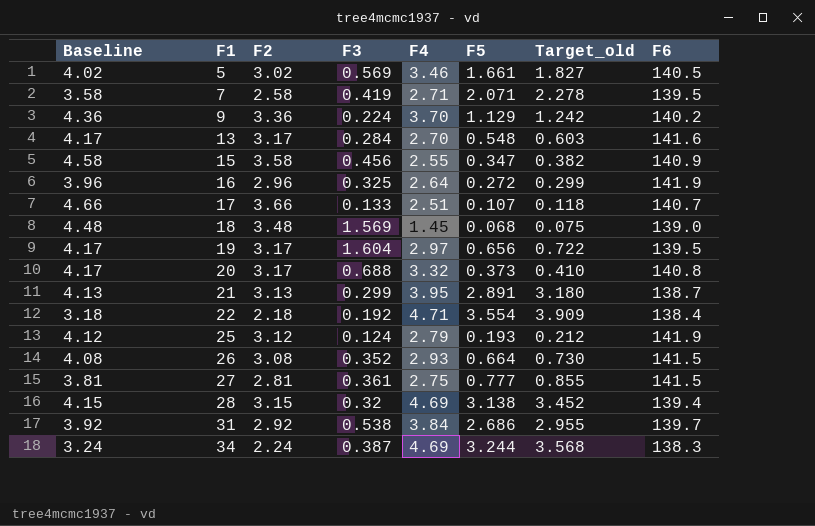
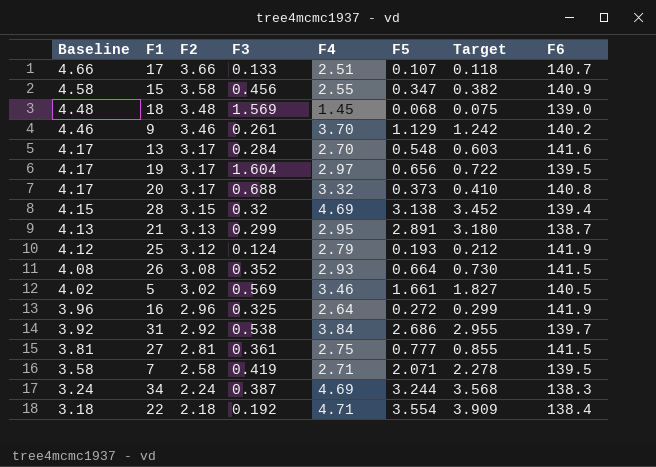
row order: F1 ascending -> Baseline descending
column name: Target_old -> Target
9 | Baseline: 4.36 -> 4.46
9 | F2: 3.36 -> 3.46
9 | F3: 0.224 -> 0.261
21 | F4: 3.95 -> 2.95

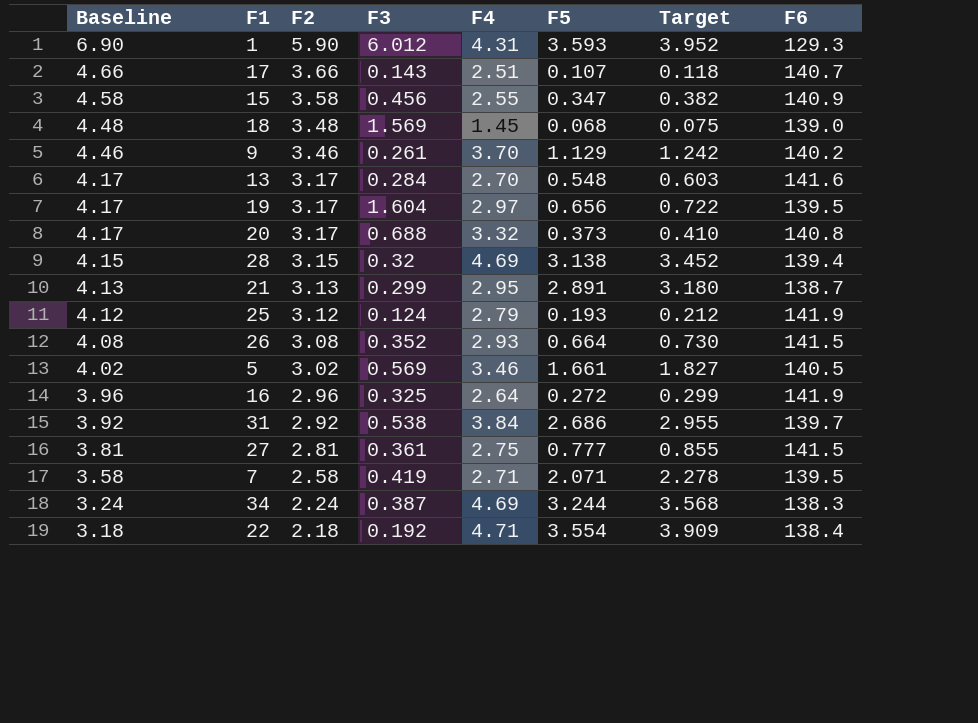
row 1: none -> 6.90 | 5.90 | 6.012 | 4.31 | 3.593 | 3.952 | 129.3
17 | F3: 0.133 -> 0.143

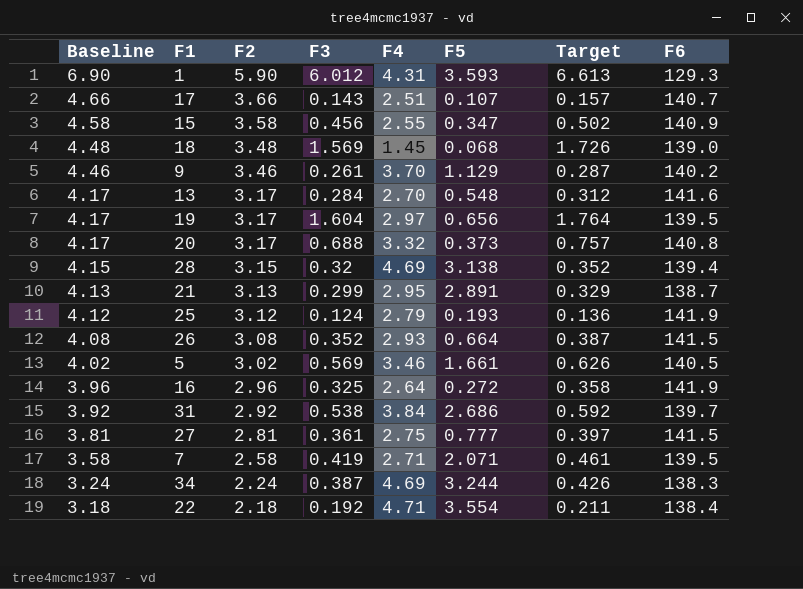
column Target | formula: [F5] * 1.1 -> [F3] * 1.1

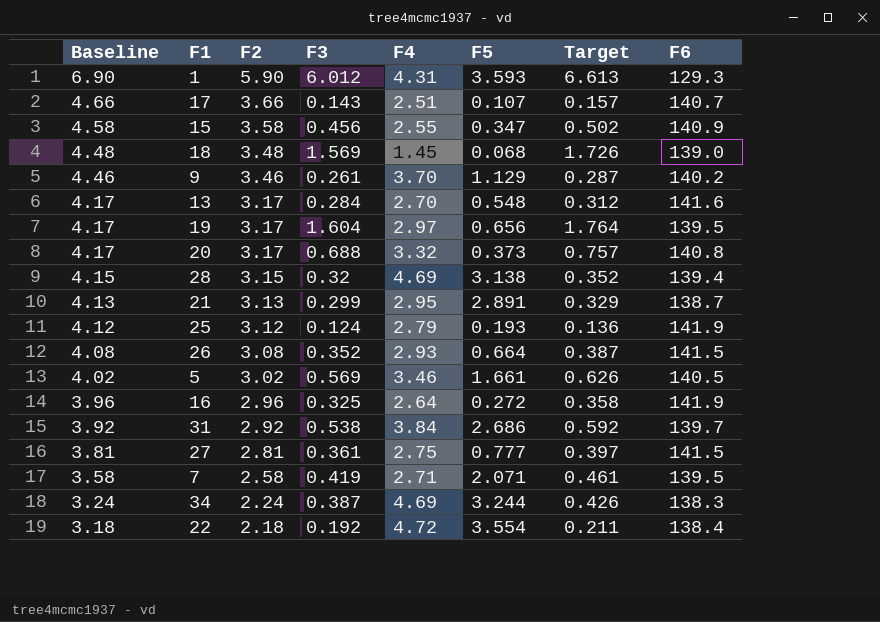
22 | F4: 4.71 -> 4.72

